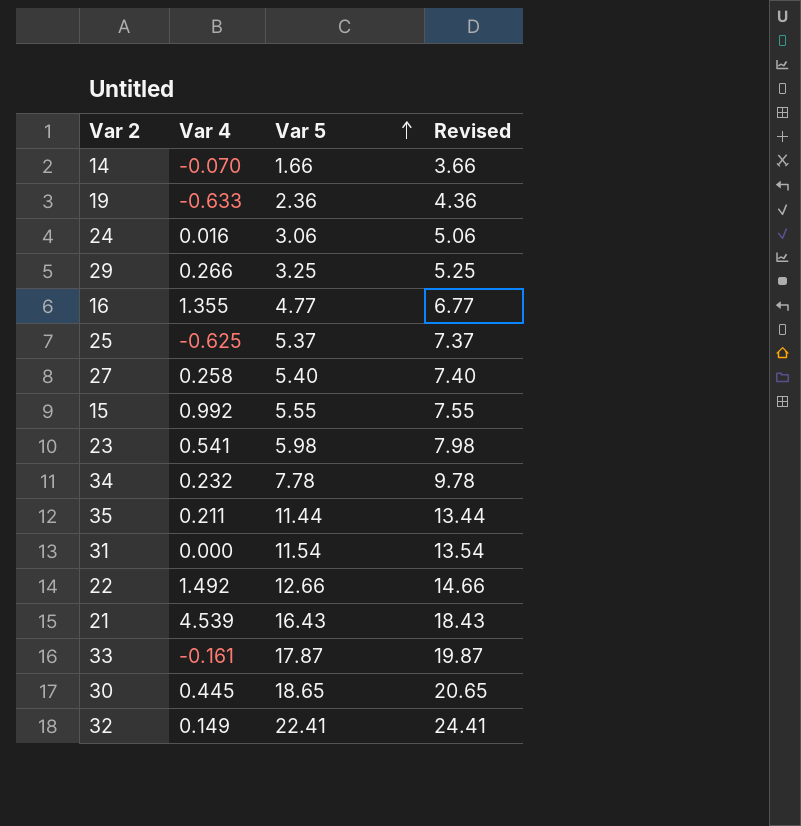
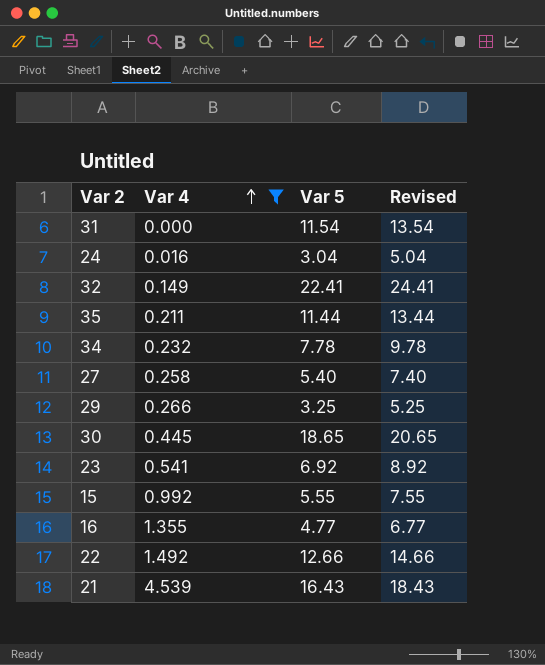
filter: none -> Var 4 >= 0.000
row order: Var 5 ascending -> Var 4 ascending
24 | Var 5: 3.06 -> 3.04
24 | Revised: 5.06 -> 5.04
23 | Var 5: 5.98 -> 6.92
23 | Revised: 7.98 -> 8.92

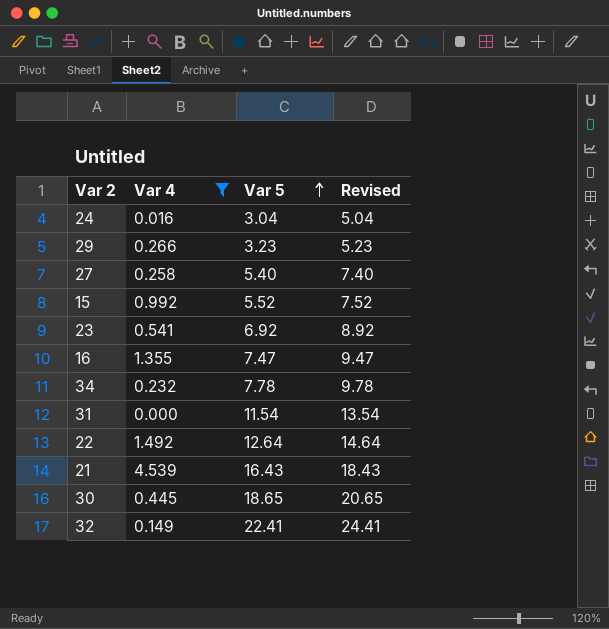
row order: Var 4 ascending -> Var 5 ascending
row 35: 0.211 | 11.44 | 13.44 -> none
29 | Var 5: 3.25 -> 3.23
29 | Revised: 5.25 -> 5.23
15 | Var 5: 5.55 -> 5.52
15 | Revised: 7.55 -> 7.52
16 | Var 5: 4.77 -> 7.47
16 | Revised: 6.77 -> 9.47
22 | Var 5: 12.66 -> 12.64
22 | Revised: 14.66 -> 14.64

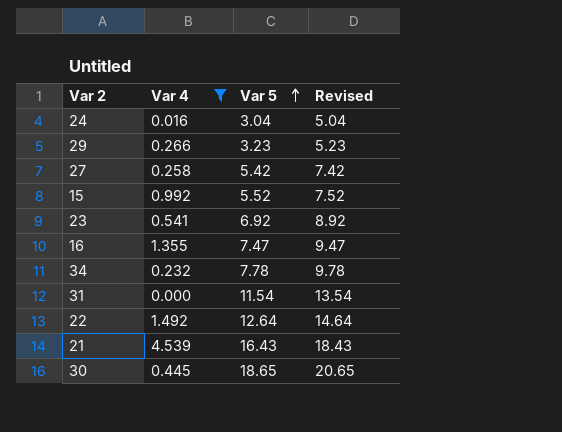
row 32: 0.149 | 22.41 | 24.41 -> none
27 | Var 5: 5.40 -> 5.42
27 | Revised: 7.40 -> 7.42

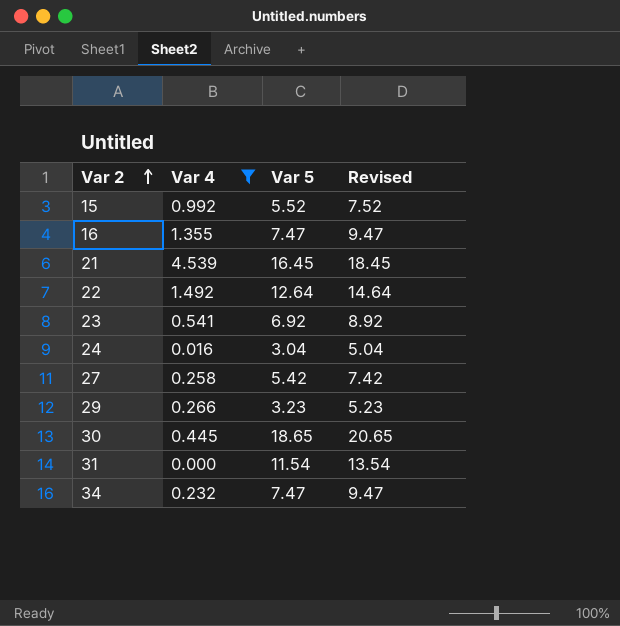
row order: Var 5 ascending -> Var 2 ascending
21 | Var 5: 16.43 -> 16.45
21 | Revised: 18.43 -> 18.45
34 | Var 5: 7.78 -> 7.47
34 | Revised: 9.78 -> 9.47

